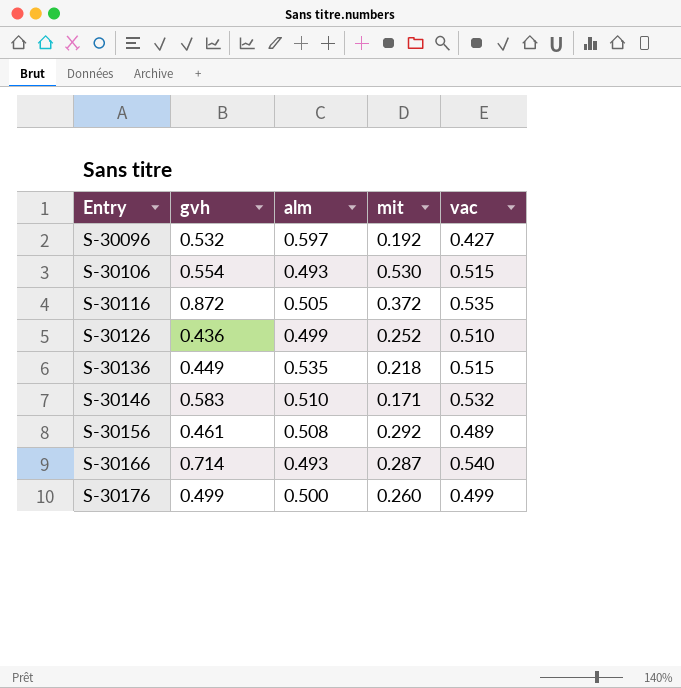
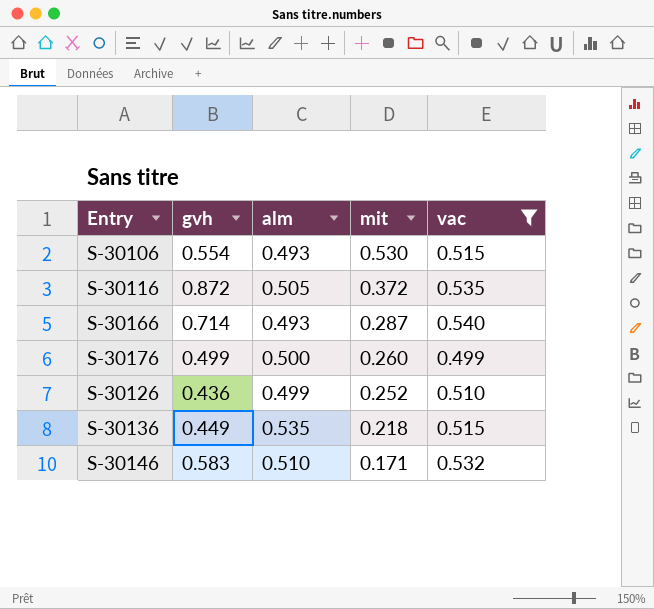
filter: none -> vac >= 0.499
row order: Entry ascending -> mit descending

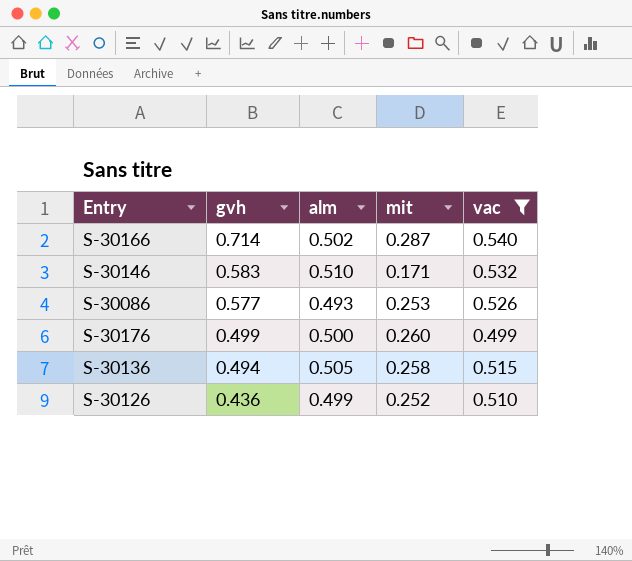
row order: mit descending -> gvh descending
row S-30106: 0.554 | 0.493 | 0.530 | 0.515 -> none
row S-30116: 0.872 | 0.505 | 0.372 | 0.535 -> none
S-30166 | alm: 0.493 -> 0.502
row S-30086: none -> 0.577 | 0.493 | 0.253 | 0.526
S-30136 | gvh: 0.449 -> 0.494
S-30136 | alm: 0.535 -> 0.505
S-30136 | mit: 0.218 -> 0.258

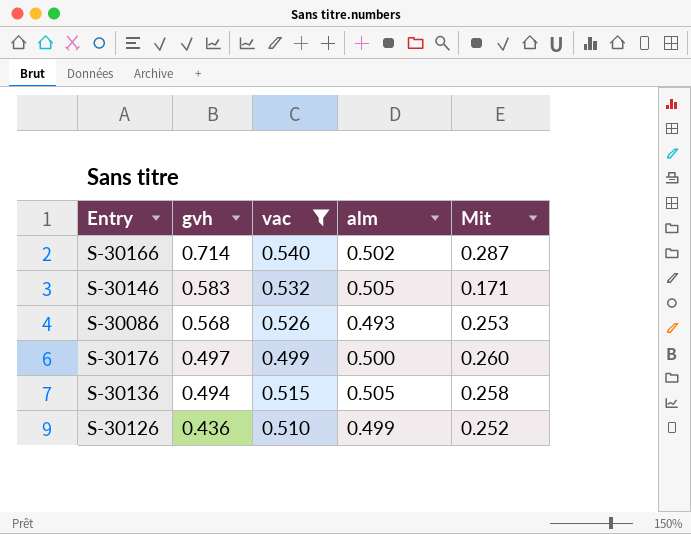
column vac | position: 5 -> 3
column name: mit -> Mit
S-30146 | alm: 0.510 -> 0.505
S-30086 | gvh: 0.577 -> 0.568
S-30176 | gvh: 0.499 -> 0.497

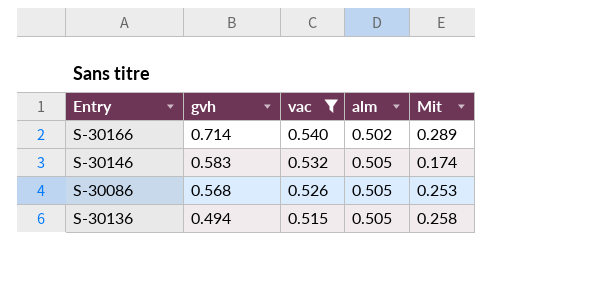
row S-30176: 0.497 | 0.499 | 0.500 | 0.260 -> none
row S-30126: 0.436 | 0.510 | 0.499 | 0.252 -> none
S-30166 | Mit: 0.287 -> 0.289
S-30146 | Mit: 0.171 -> 0.174
S-30086 | alm: 0.493 -> 0.505

